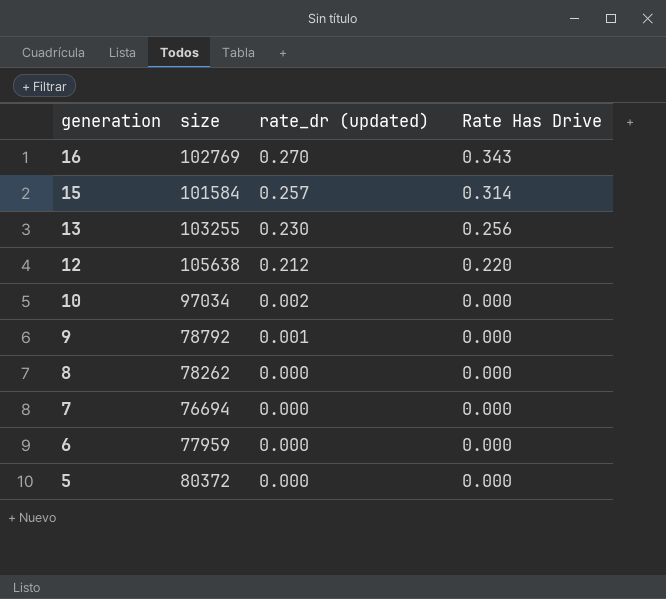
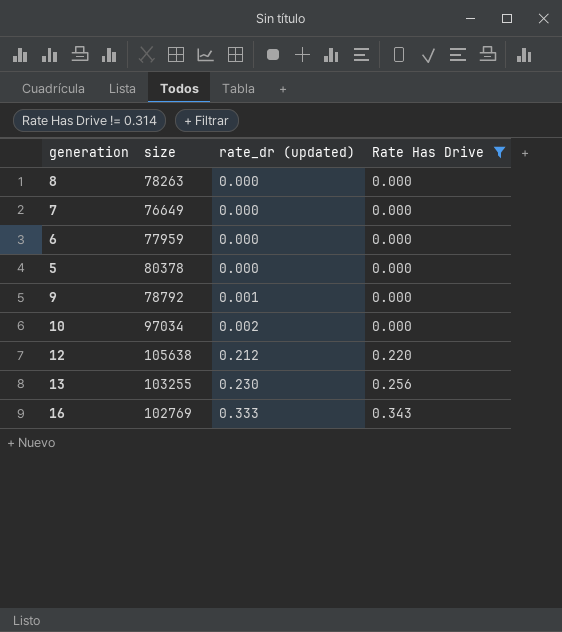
filter: none -> Rate Has Drive != 0.314
row order: generation descending -> rate_dr (updated) ascending
8 | size: 78262 -> 78263
7 | size: 76694 -> 76649
5 | size: 80372 -> 80378
16 | rate_dr (updated): 0.270 -> 0.333

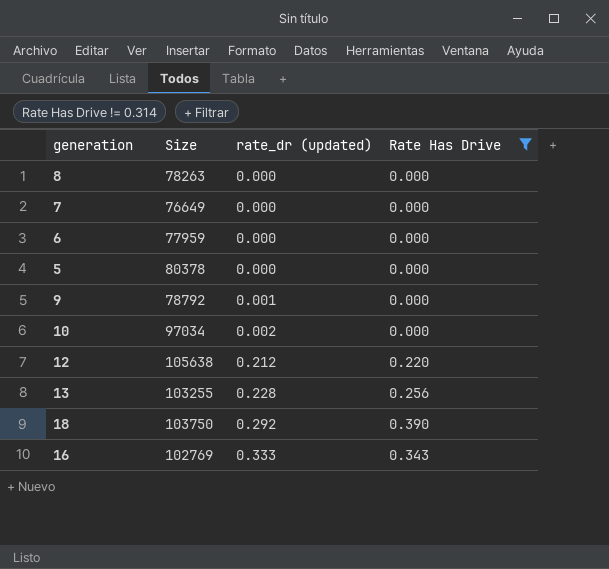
column name: size -> Size
13 | rate_dr (updated): 0.230 -> 0.228
row 18: none -> 103750 | 0.292 | 0.390

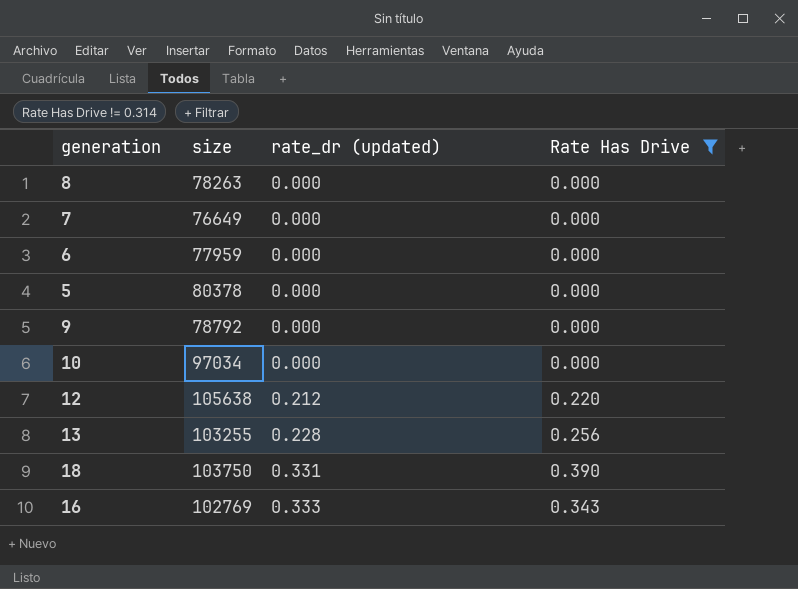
column name: Size -> size
9 | rate_dr (updated): 0.001 -> 0.000
10 | rate_dr (updated): 0.002 -> 0.000
18 | rate_dr (updated): 0.292 -> 0.331

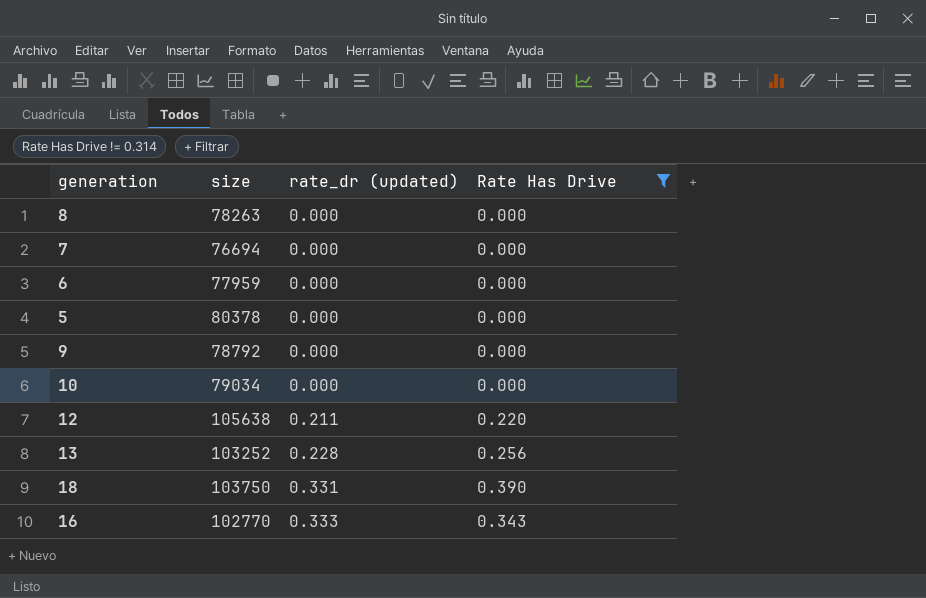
7 | size: 76649 -> 76694
10 | size: 97034 -> 79034
12 | rate_dr (updated): 0.212 -> 0.211
13 | size: 103255 -> 103252
16 | size: 102769 -> 102770

